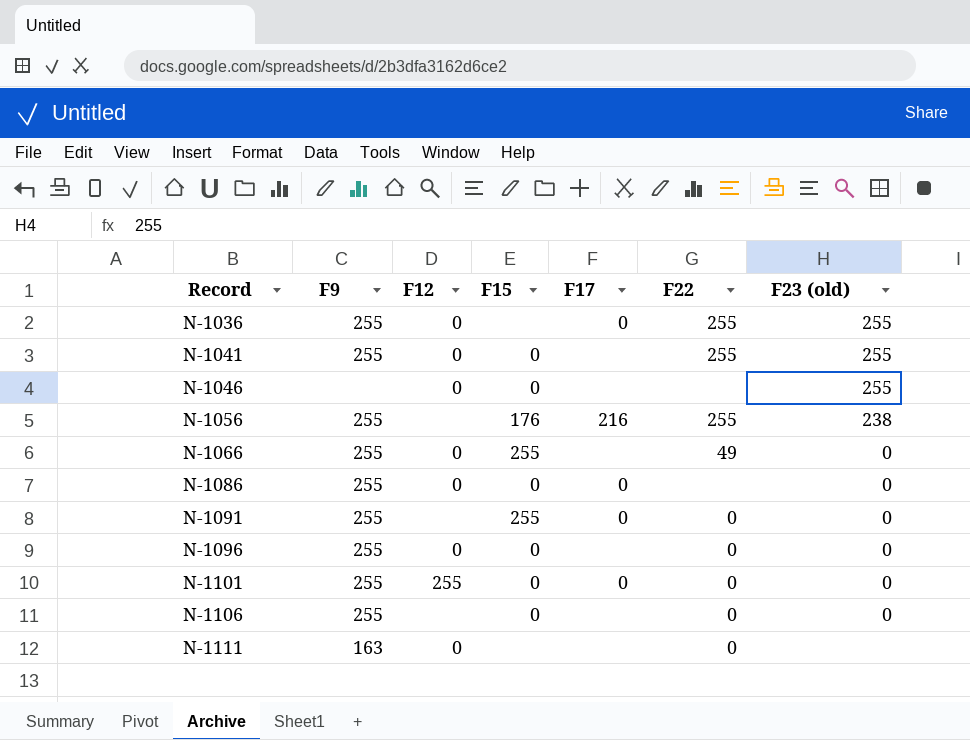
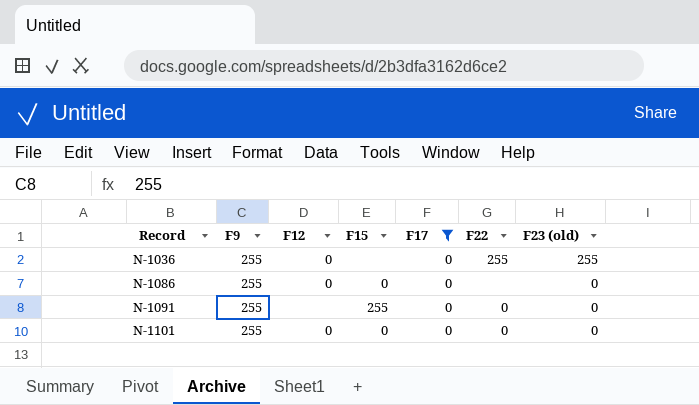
filter: none -> F17 = 0
N-1101 | F12: 255 -> 0

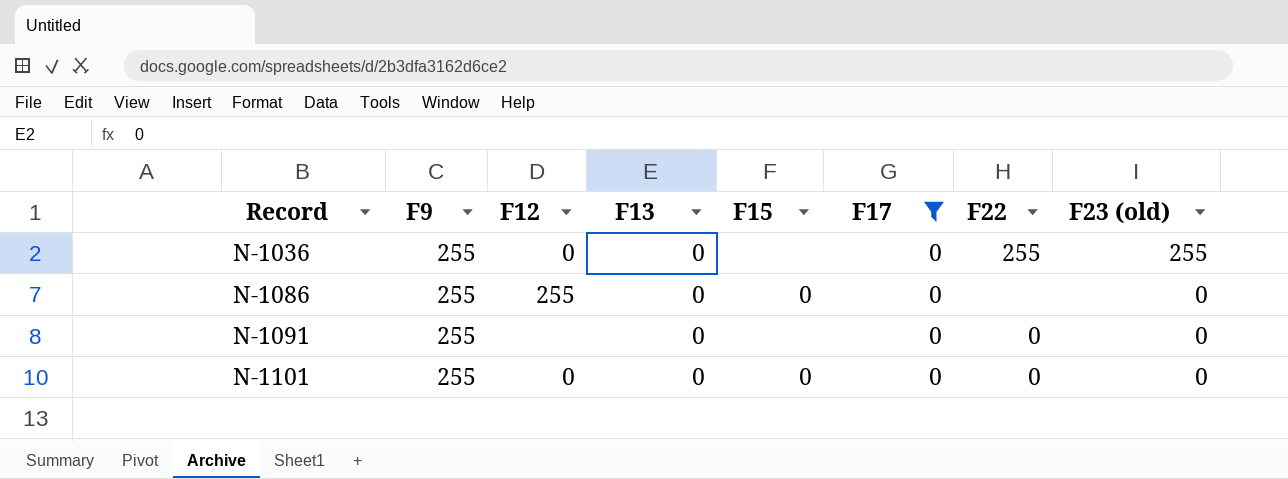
column F13 | position: none -> 4
N-1086 | F12: 0 -> 255
N-1091 | F15: 255 -> none

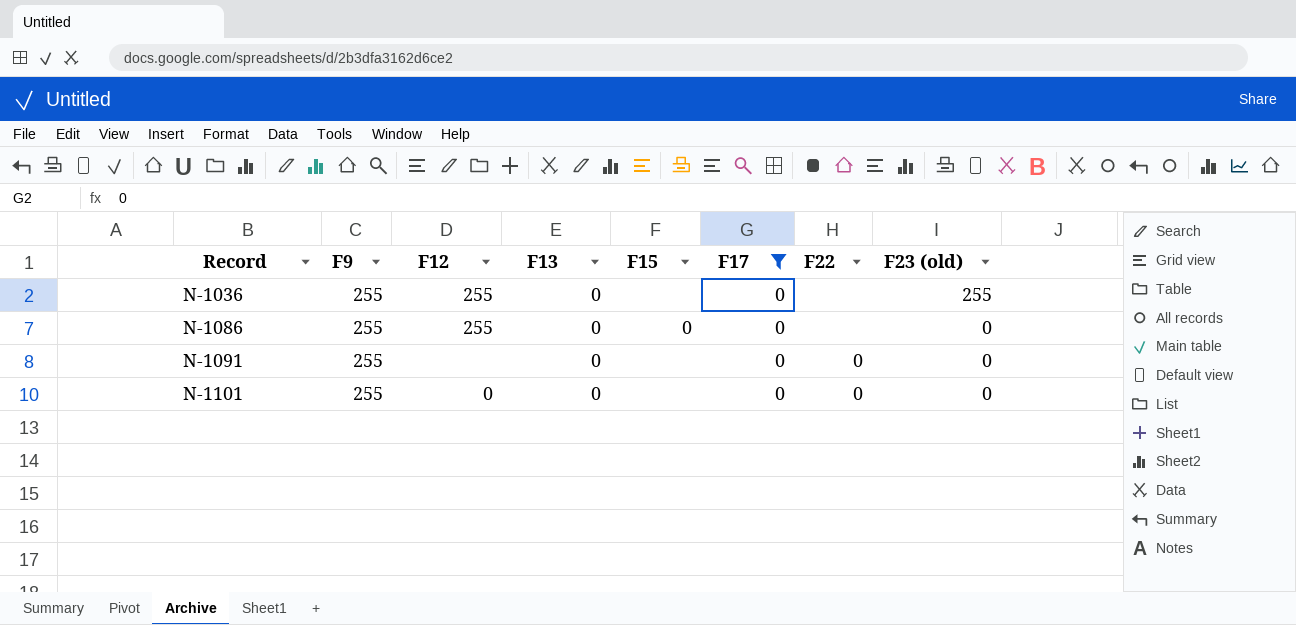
N-1036 | F12: 0 -> 255
N-1036 | F22: 255 -> none
N-1101 | F15: 0 -> none

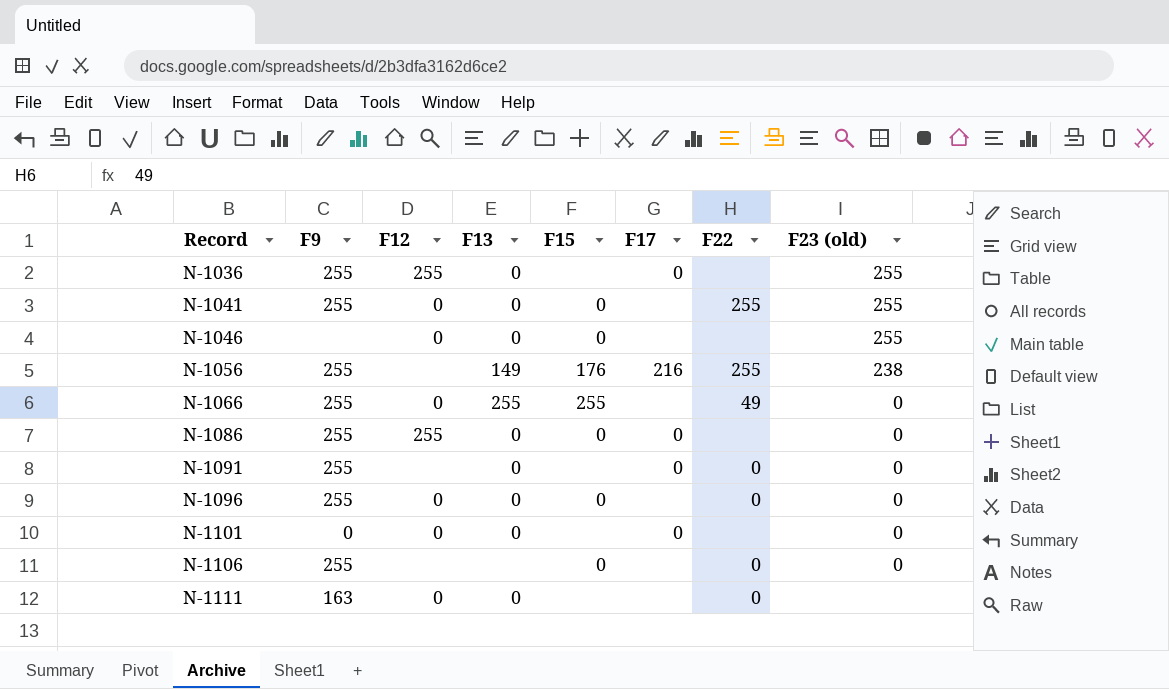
filter: F17 = 0 -> none
N-1101 | F9: 255 -> 0
N-1101 | F22: 0 -> none

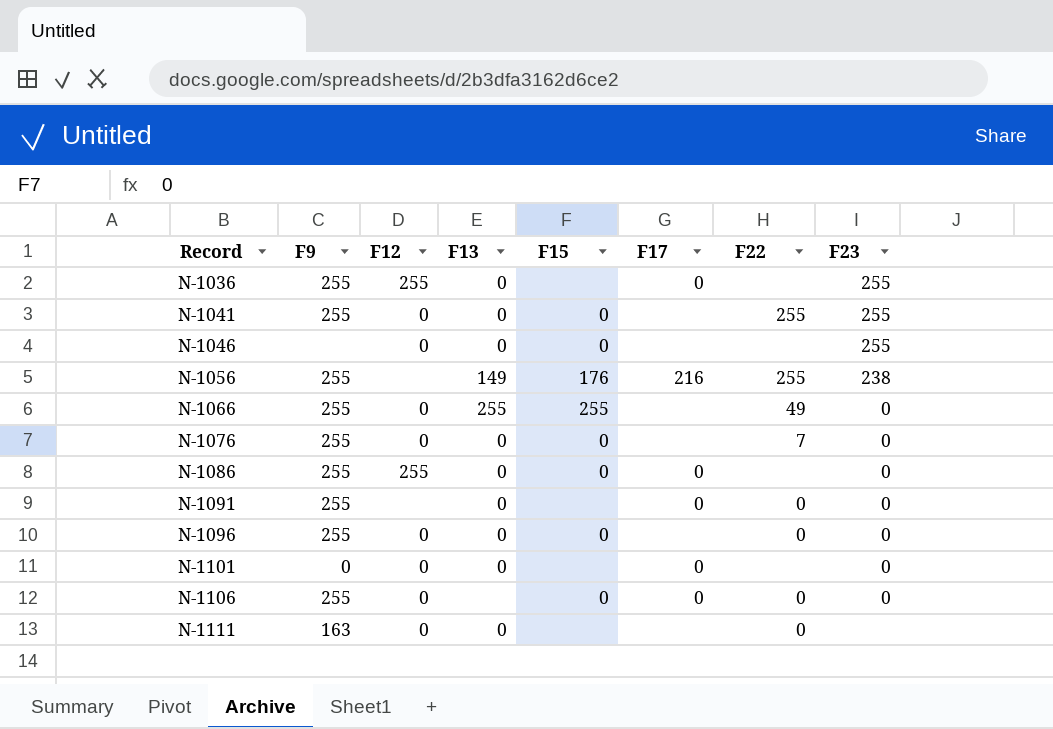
column name: F23 (old) -> F23
row N-1076: none -> 255 | 0 | 0 | 0 | none | 7 | 0
N-1106 | F12: none -> 0
N-1106 | F17: none -> 0

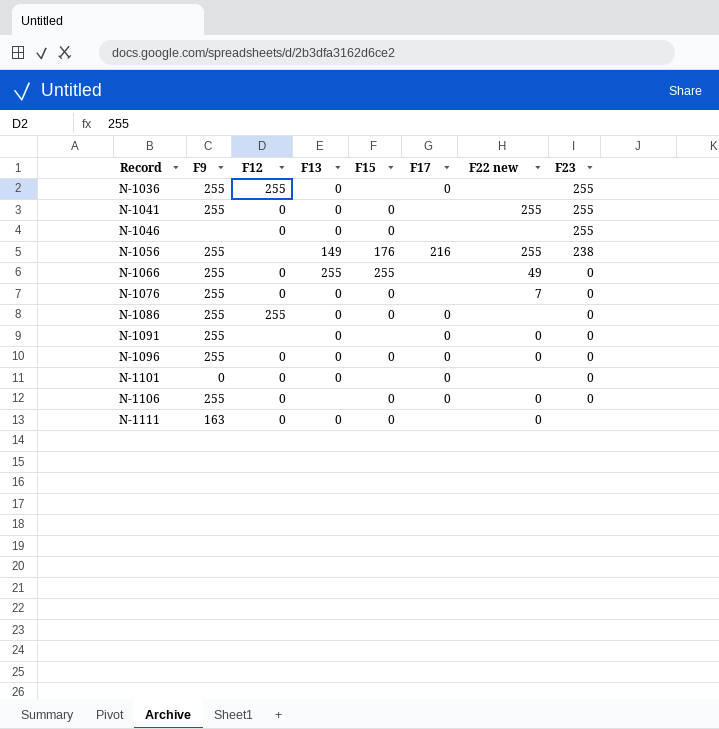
column name: F22 -> F22 new
N-1096 | F17: none -> 0
N-1111 | F15: none -> 0

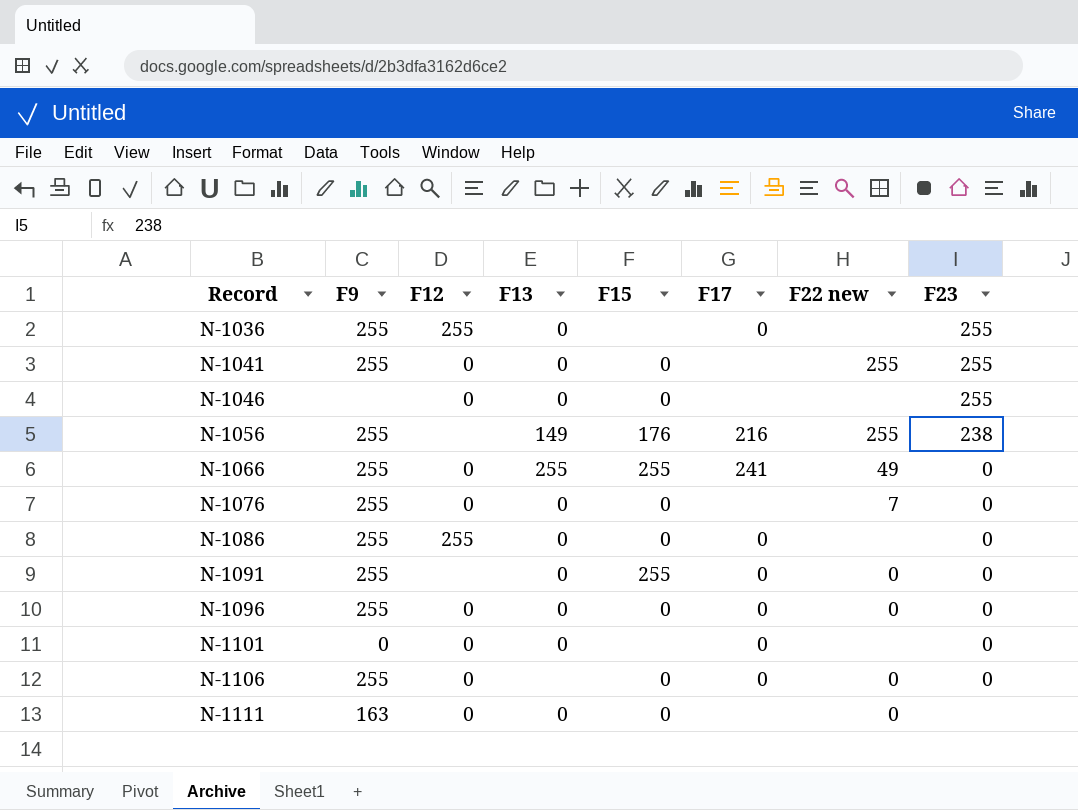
N-1066 | F17: none -> 241
N-1091 | F15: none -> 255

